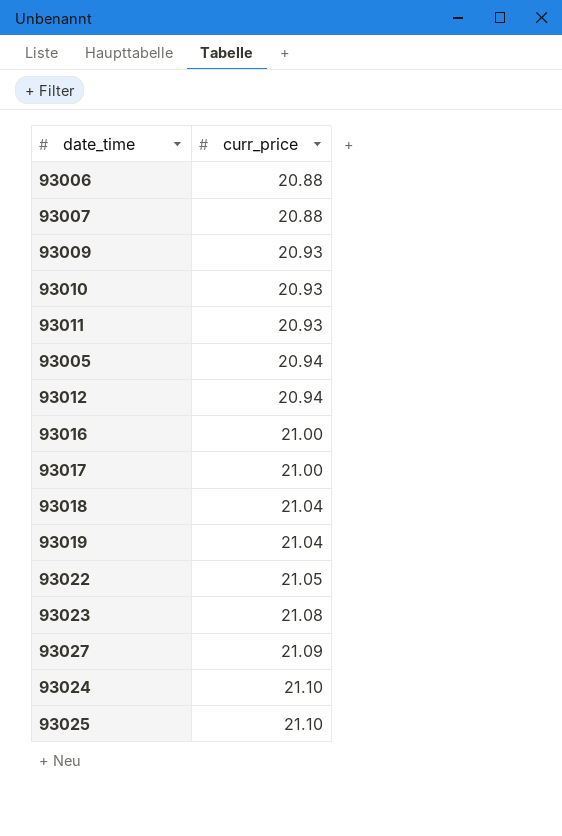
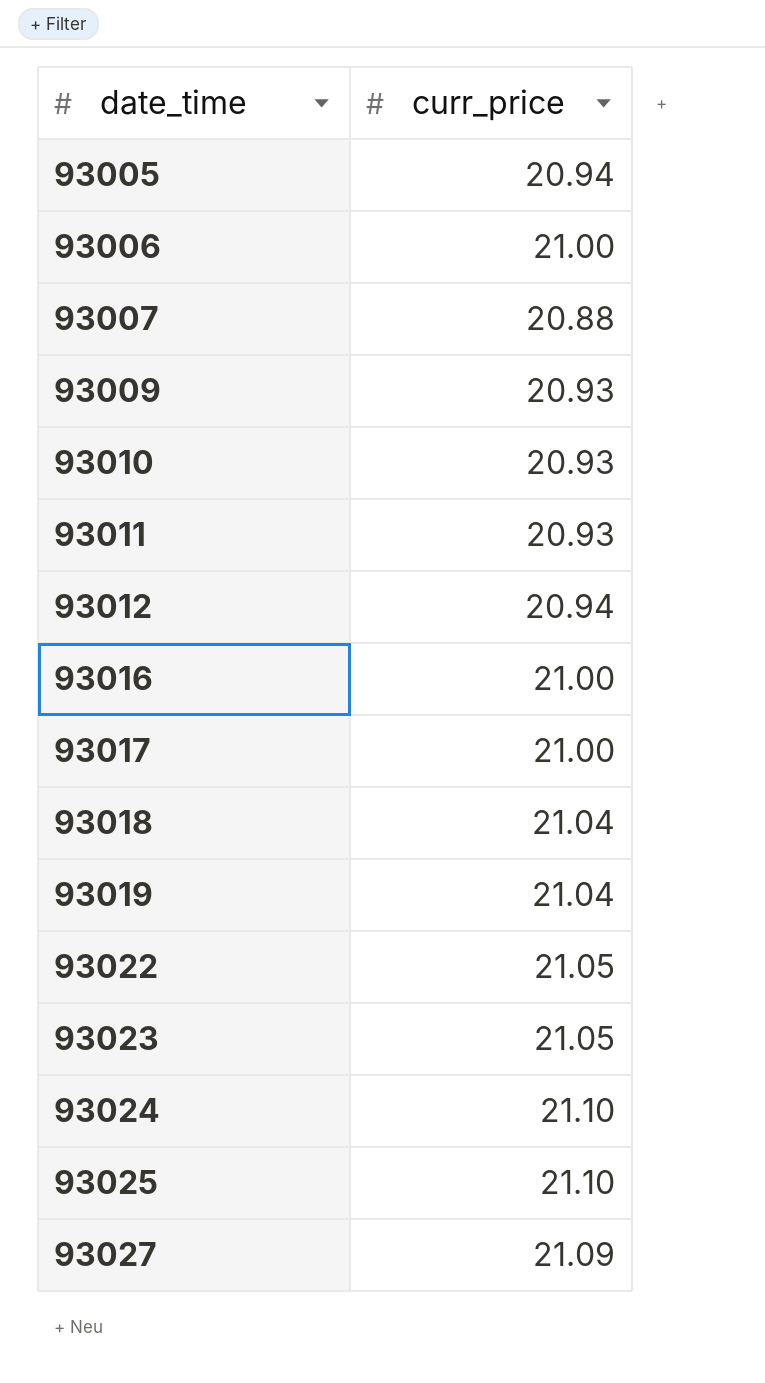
row order: curr_price ascending -> date_time ascending
93006 | curr_price: 20.88 -> 21.00
93023 | curr_price: 21.08 -> 21.05

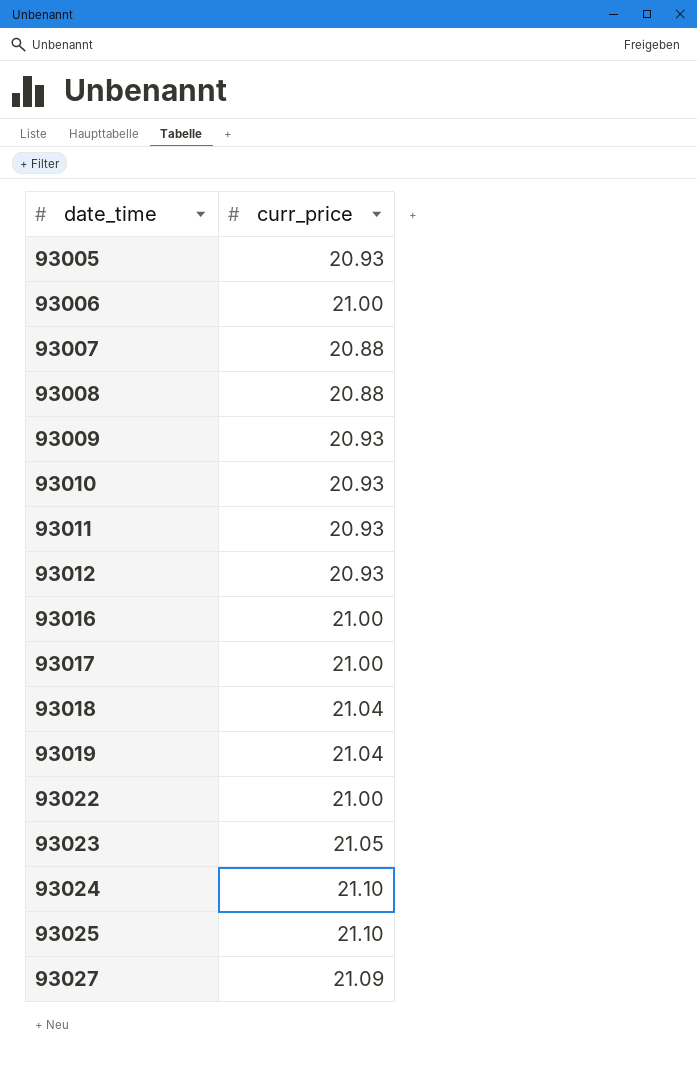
93005 | curr_price: 20.94 -> 20.93
row 93008: none -> 20.88
93012 | curr_price: 20.94 -> 20.93
93022 | curr_price: 21.05 -> 21.00

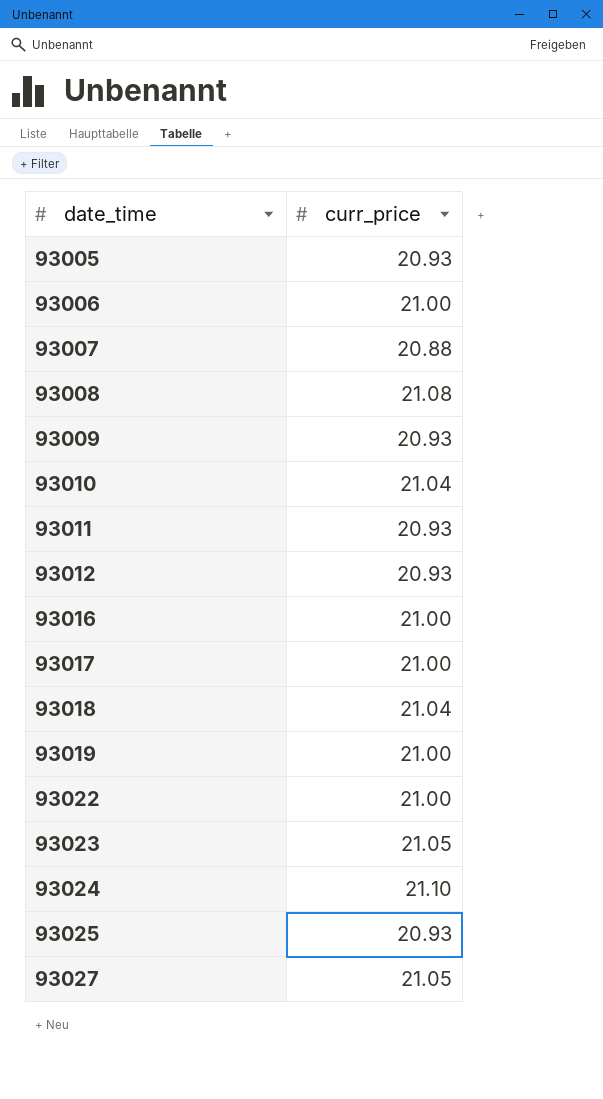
93008 | curr_price: 20.88 -> 21.08
93010 | curr_price: 20.93 -> 21.04
93019 | curr_price: 21.04 -> 21.00
93025 | curr_price: 21.10 -> 20.93
93027 | curr_price: 21.09 -> 21.05

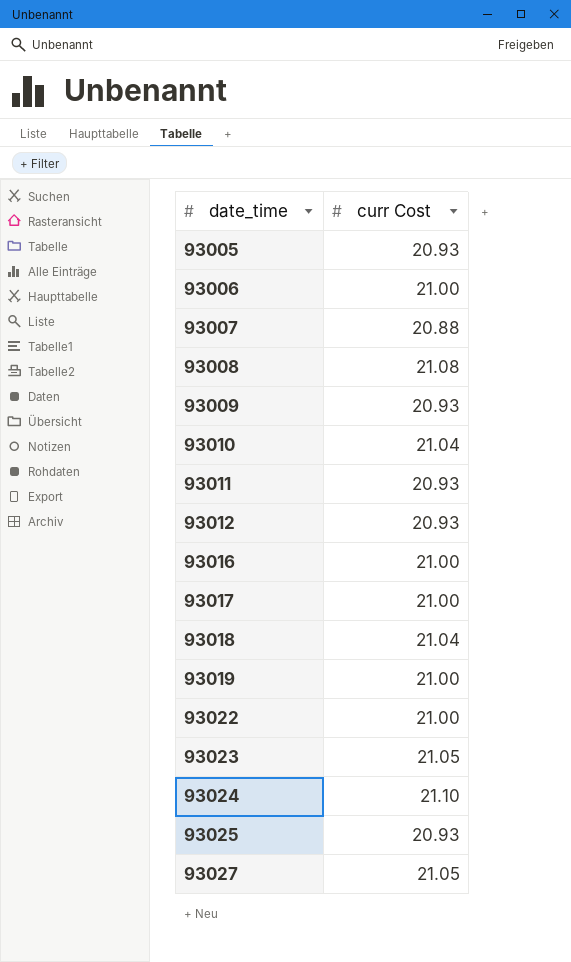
column name: curr_price -> curr Cost

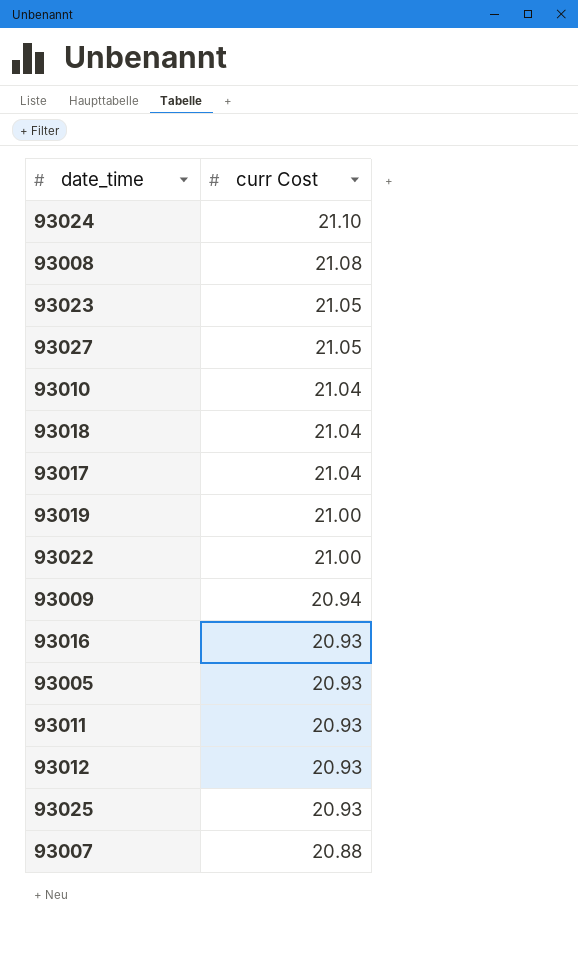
row order: date_time ascending -> curr Cost descending
row 93006: 21.00 -> none
93017 | curr Cost: 21.00 -> 21.04
93009 | curr Cost: 20.93 -> 20.94
93016 | curr Cost: 21.00 -> 20.93

